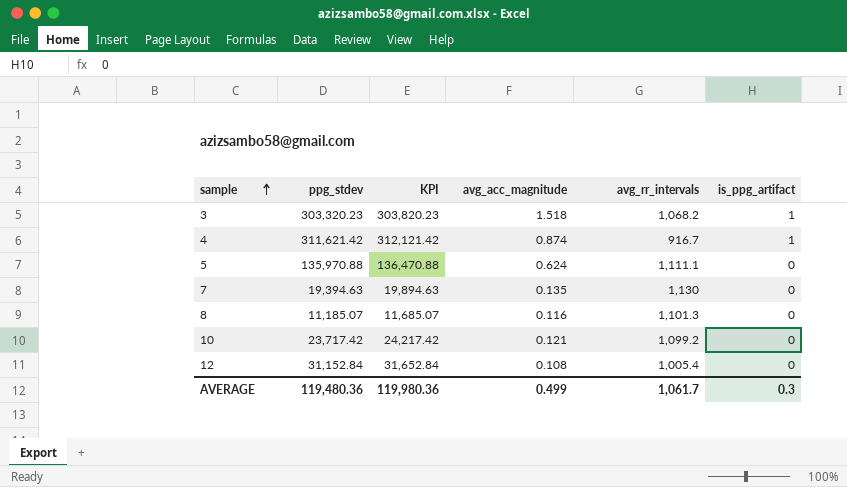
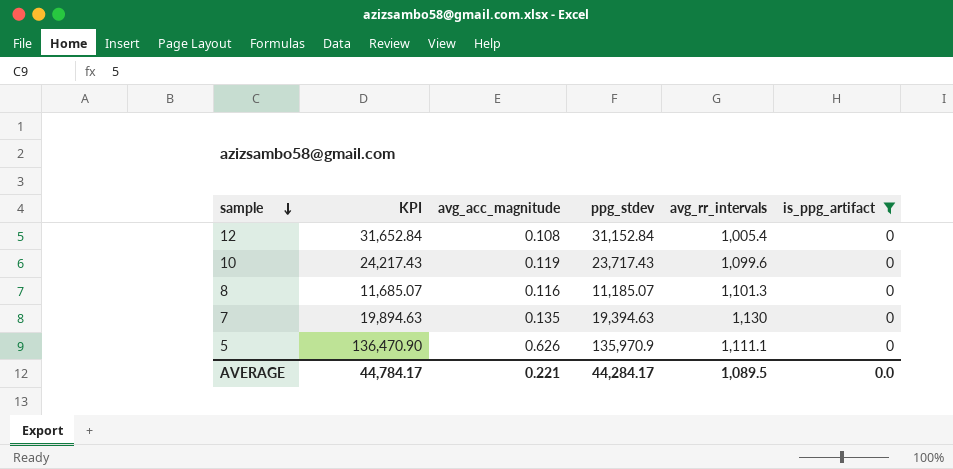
filter: none -> is_ppg_artifact = 0
row order: sample ascending -> sample descending
column ppg_stdev | position: 2 -> 4
10 | KPI: 24,217.42 -> 24,217.43
10 | avg_acc_magnitude: 0.121 -> 0.119
10 | ppg_stdev: 23,717.42 -> 23,717.43
10 | avg_rr_intervals: 1,099.2 -> 1,099.6
5 | KPI: 136,470.88 -> 136,470.90
5 | avg_acc_magnitude: 0.624 -> 0.626
5 | ppg_stdev: 135,970.88 -> 135,970.9
AVERAGE | KPI: 119,980.36 -> 44,784.17
AVERAGE | avg_acc_magnitude: 0.499 -> 0.221
AVERAGE | ppg_stdev: 119,480.36 -> 44,284.17
AVERAGE | avg_rr_intervals: 1,061.7 -> 1,089.5
AVERAGE | is_ppg_artifact: 0.3 -> 0.0

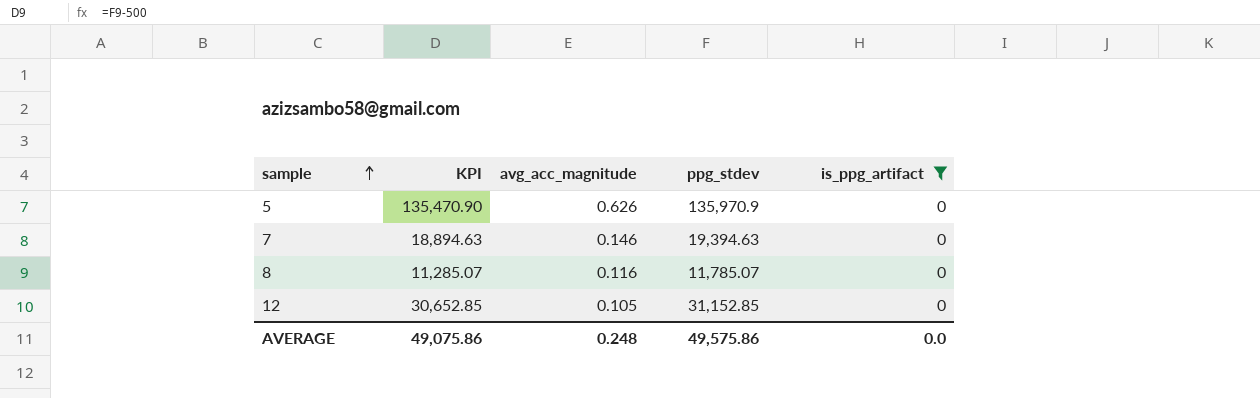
row order: sample descending -> sample ascending
column avg_rr_intervals | position: 5 -> none
column KPI | formula: [ppg_stdev] + 500 -> [ppg_stdev] - 500
row 10: 24,217.43 | 0.119 | 23,717.43 | 1,099.6 | 0 -> none
7 | avg_acc_magnitude: 0.135 -> 0.146
8 | ppg_stdev: 11,185.07 -> 11,785.07
12 | avg_acc_magnitude: 0.108 -> 0.105
12 | ppg_stdev: 31,152.84 -> 31,152.85
AVERAGE | KPI: 44,784.17 -> 49,075.86
AVERAGE | avg_acc_magnitude: 0.221 -> 0.248
AVERAGE | ppg_stdev: 44,284.17 -> 49,575.86

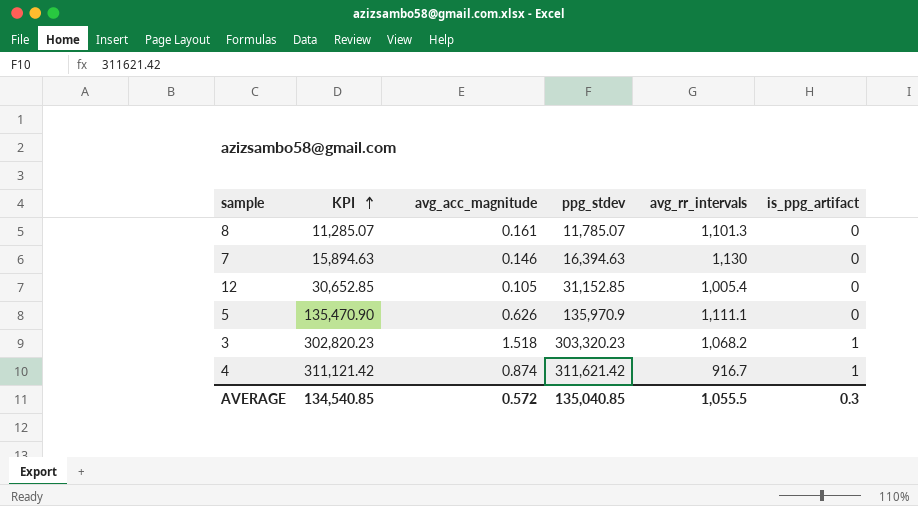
filter: is_ppg_artifact = 0 -> none
row order: sample ascending -> KPI ascending
column avg_rr_intervals | position: none -> 5
8 | avg_acc_magnitude: 0.116 -> 0.161
7 | KPI: 18,894.63 -> 15,894.63
7 | ppg_stdev: 19,394.63 -> 16,394.63
AVERAGE | KPI: 49,075.86 -> 134,540.85
AVERAGE | avg_acc_magnitude: 0.248 -> 0.572
AVERAGE | ppg_stdev: 49,575.86 -> 135,040.85
AVERAGE | is_ppg_artifact: 0.0 -> 0.3

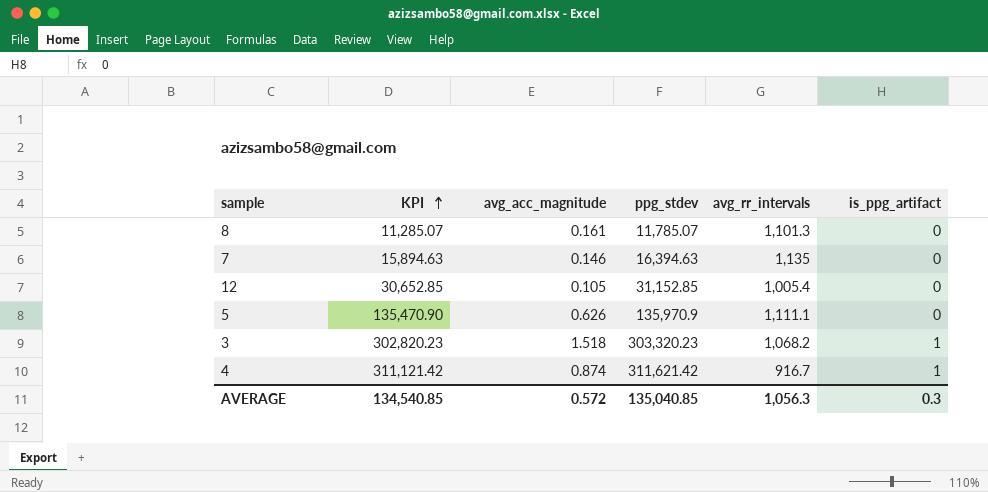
7 | avg_rr_intervals: 1,130 -> 1,135
AVERAGE | avg_rr_intervals: 1,055.5 -> 1,056.3

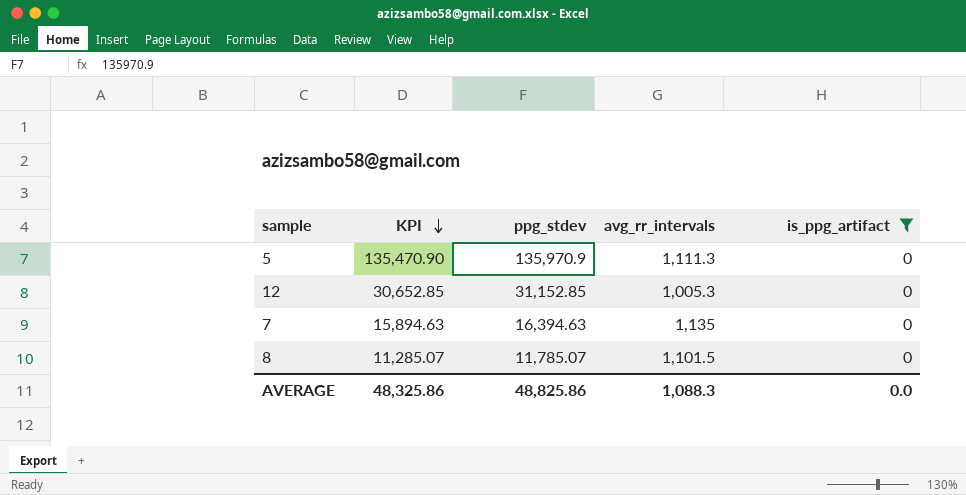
filter: none -> is_ppg_artifact = 0
row order: KPI ascending -> KPI descending
column avg_acc_magnitude | position: 3 -> none
5 | avg_rr_intervals: 1,111.1 -> 1,111.3
12 | avg_rr_intervals: 1,005.4 -> 1,005.3
8 | avg_rr_intervals: 1,101.3 -> 1,101.5
AVERAGE | KPI: 134,540.85 -> 48,325.86
AVERAGE | ppg_stdev: 135,040.85 -> 48,825.86
AVERAGE | avg_rr_intervals: 1,056.3 -> 1,088.3
AVERAGE | is_ppg_artifact: 0.3 -> 0.0

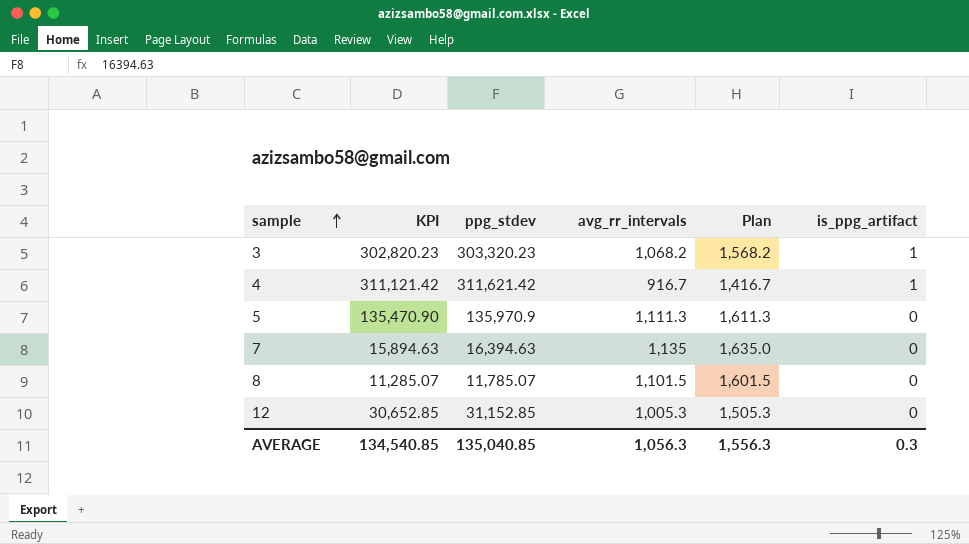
filter: is_ppg_artifact = 0 -> none
row order: KPI descending -> sample ascending
column Plan | formula: none -> [avg_rr_intervals] + 500
AVERAGE | KPI: 48,325.86 -> 134,540.85
AVERAGE | ppg_stdev: 48,825.86 -> 135,040.85
AVERAGE | avg_rr_intervals: 1,088.3 -> 1,056.3
AVERAGE | is_ppg_artifact: 0.0 -> 0.3

